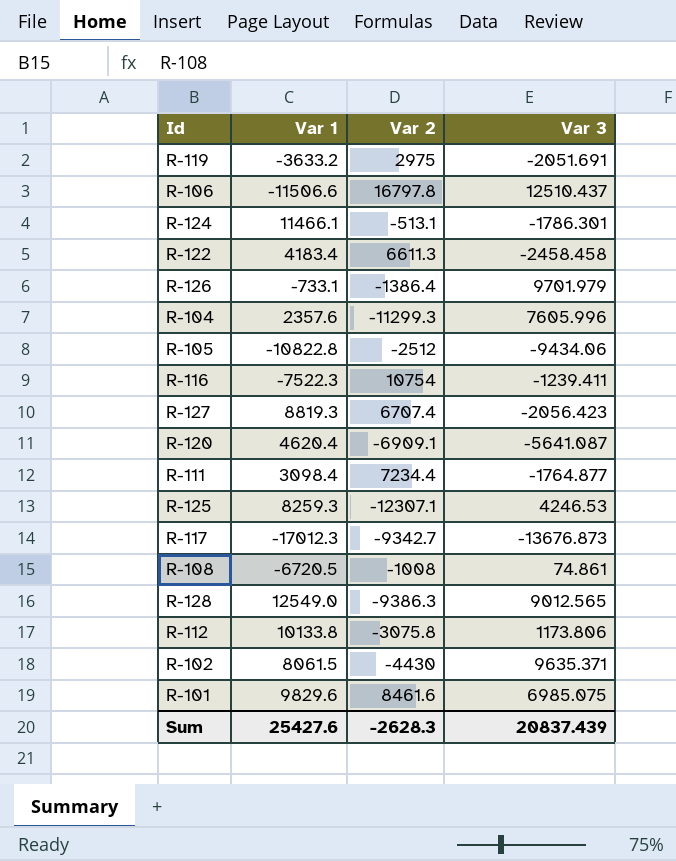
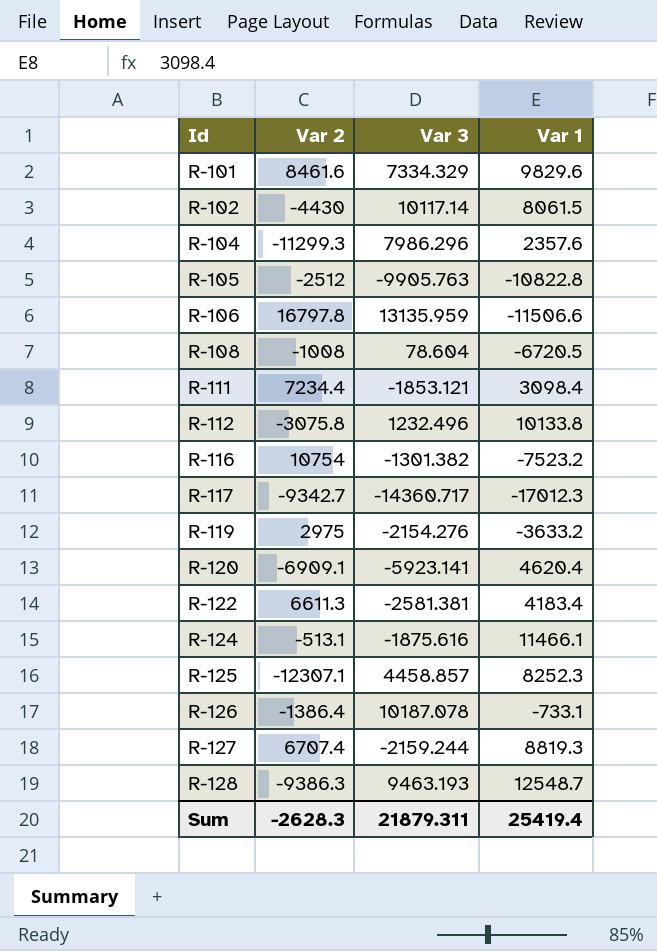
row order: none -> Id ascending
column Var 1 | position: 2 -> 4
R-101 | Var 3: 6985.075 -> 7334.329
R-102 | Var 3: 9635.371 -> 10117.14
R-104 | Var 3: 7605.996 -> 7986.296
R-105 | Var 3: -9434.06 -> -9905.763
R-106 | Var 3: 12510.437 -> 13135.959
R-108 | Var 3: 74.861 -> 78.604
R-111 | Var 3: -1764.877 -> -1853.121
R-112 | Var 3: 1173.806 -> 1232.496
R-116 | Var 3: -1239.411 -> -1301.382
R-116 | Var 1: -7522.3 -> -7523.2
R-117 | Var 3: -13676.873 -> -14360.717
R-119 | Var 3: -2051.691 -> -2154.276
R-120 | Var 3: -5641.087 -> -5923.141
R-122 | Var 3: -2458.458 -> -2581.381
R-124 | Var 3: -1786.301 -> -1875.616
R-125 | Var 3: 4246.53 -> 4458.857
R-125 | Var 1: 8259.3 -> 8252.3
R-126 | Var 3: 9701.979 -> 10187.078
R-127 | Var 3: -2056.423 -> -2159.244
R-128 | Var 3: 9012.565 -> 9463.193
R-128 | Var 1: 12549.0 -> 12548.7
Sum | Var 3: 20837.439 -> 21879.311
Sum | Var 1: 25427.6 -> 25419.4

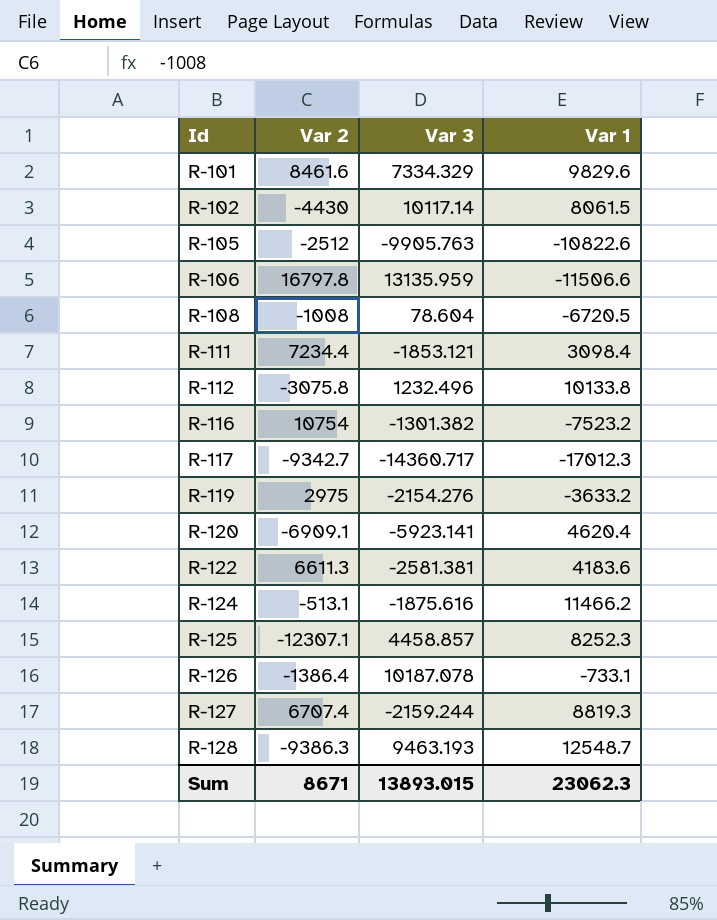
row R-104: -11299.3 | 7986.296 | 2357.6 -> none
R-105 | Var 1: -10822.8 -> -10822.6
R-122 | Var 1: 4183.4 -> 4183.6
R-124 | Var 1: 11466.1 -> 11466.2
Sum | Var 2: -2628.3 -> 8671
Sum | Var 3: 21879.311 -> 13893.015
Sum | Var 1: 25419.4 -> 23062.3

